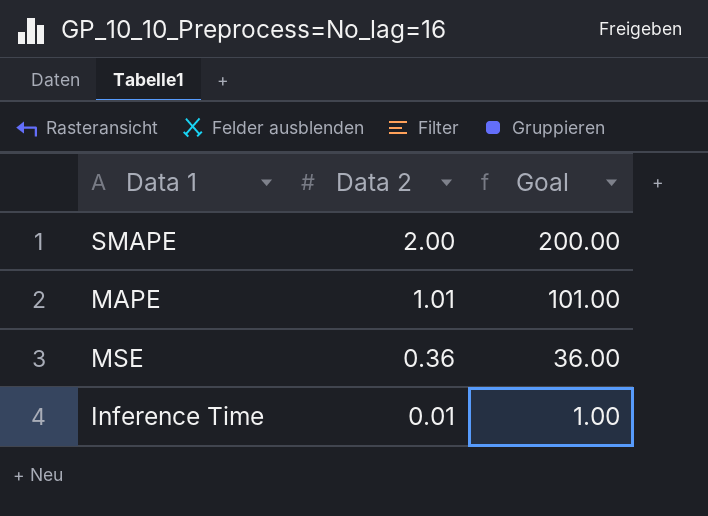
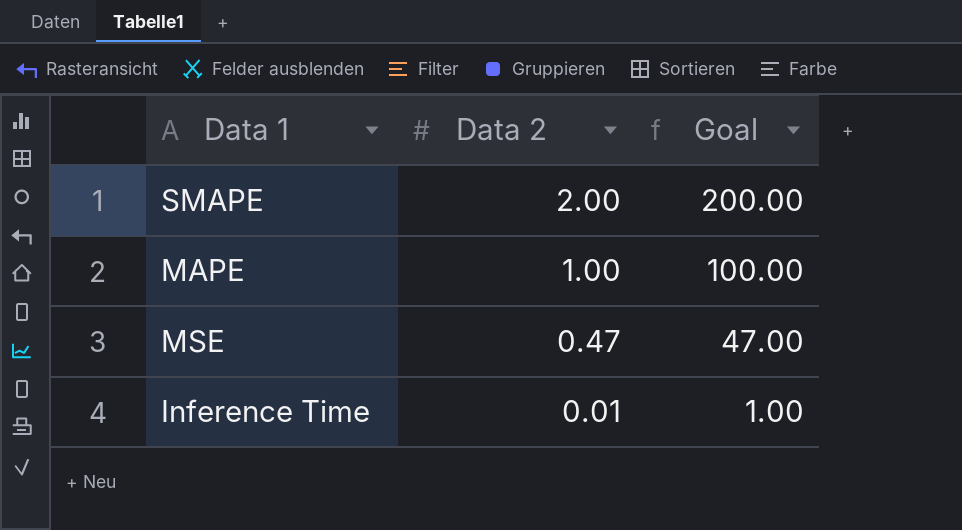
MAPE | Data 2: 1.01 -> 1.00
MAPE | Goal: 101.00 -> 100.00
MSE | Data 2: 0.36 -> 0.47
MSE | Goal: 36.00 -> 47.00

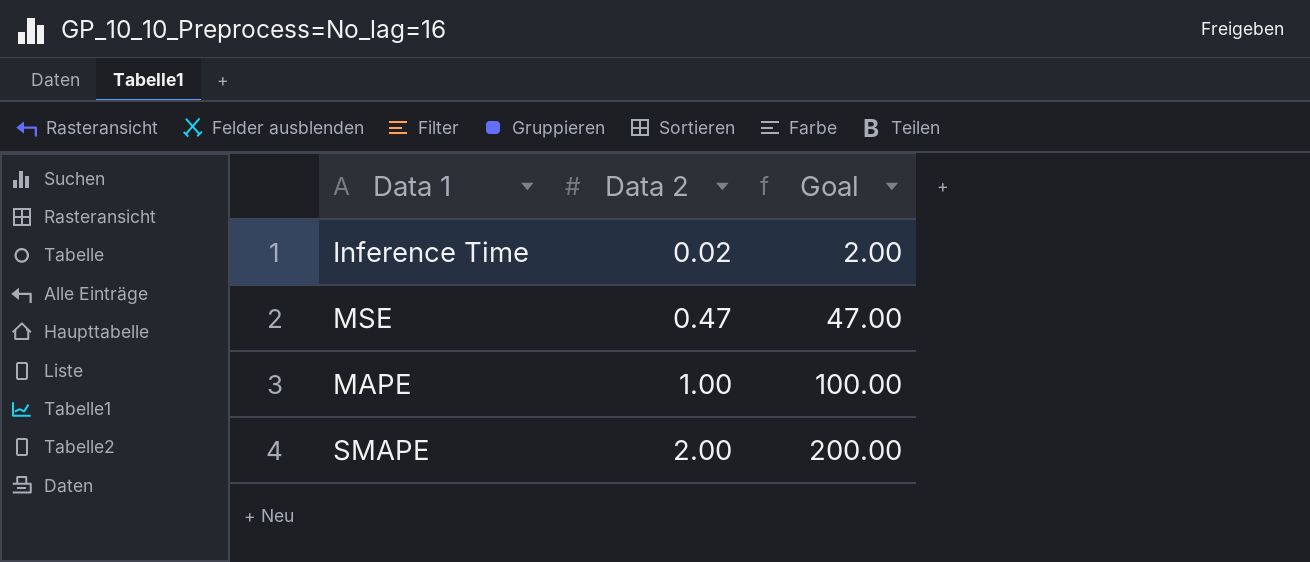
row order: Data 2 descending -> Data 2 ascending
Inference Time | Data 2: 0.01 -> 0.02
Inference Time | Goal: 1.00 -> 2.00

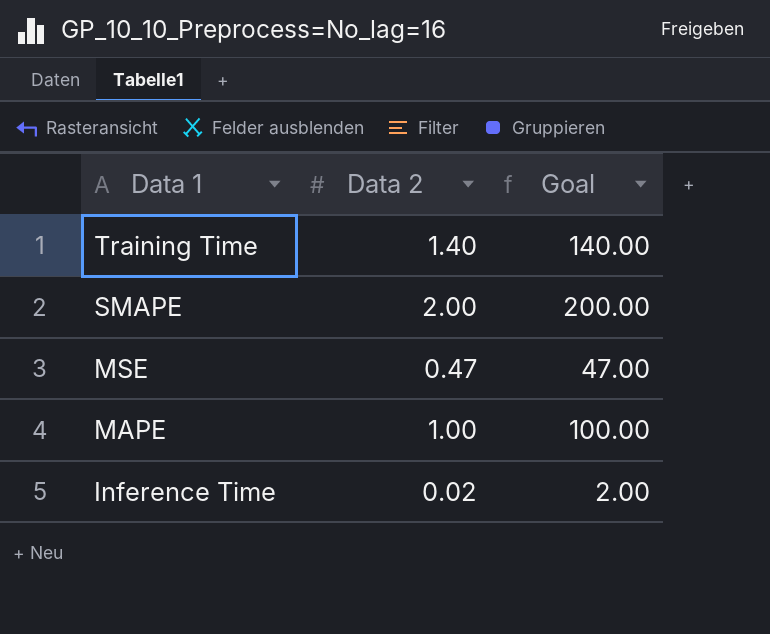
row order: Data 2 ascending -> Data 1 descending
row Training Time: none -> 1.40 | 140.00

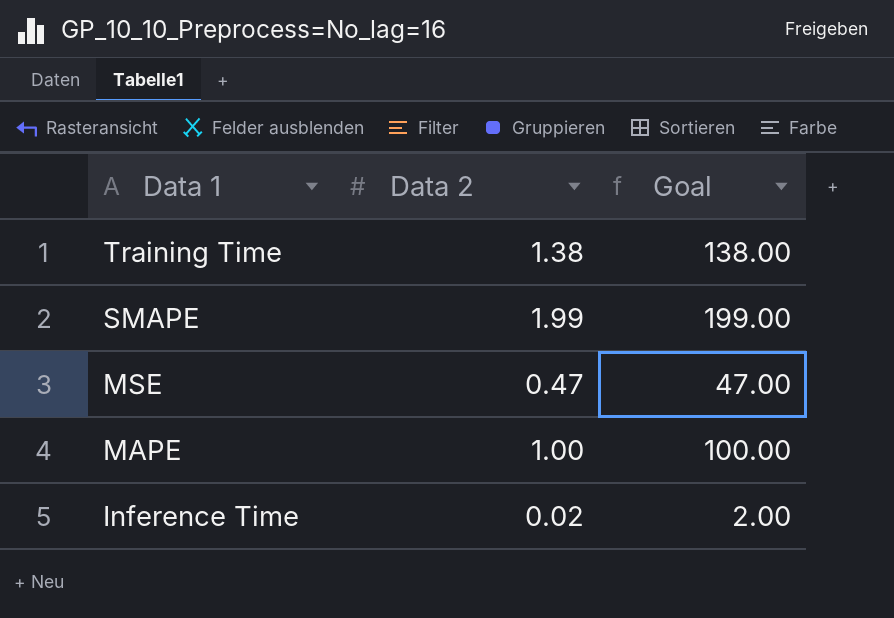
Training Time | Data 2: 1.40 -> 1.38
Training Time | Goal: 140.00 -> 138.00
SMAPE | Data 2: 2.00 -> 1.99
SMAPE | Goal: 200.00 -> 199.00

